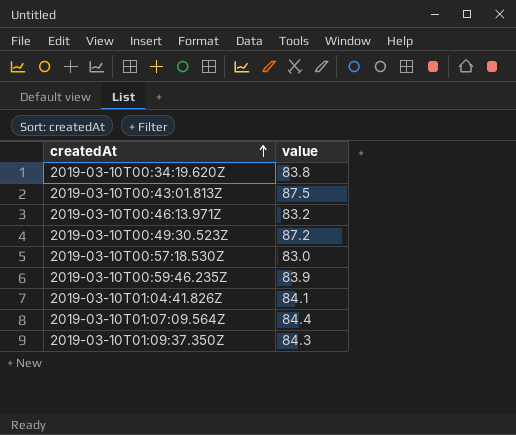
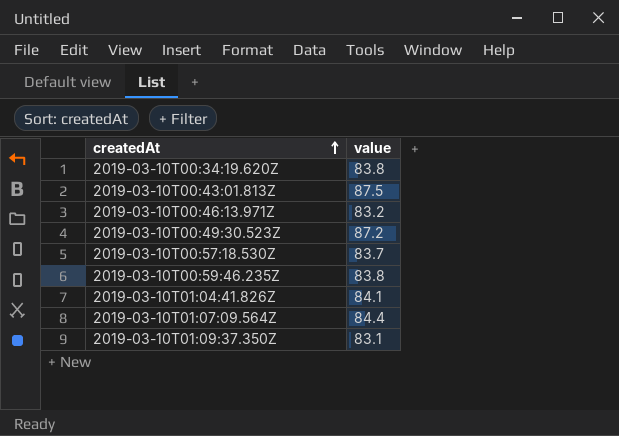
2019-03-10T00:57:18.530Z | value: 83.0 -> 83.7
2019-03-10T00:59:46.235Z | value: 83.9 -> 83.8
2019-03-10T01:09:37.350Z | value: 84.3 -> 83.1

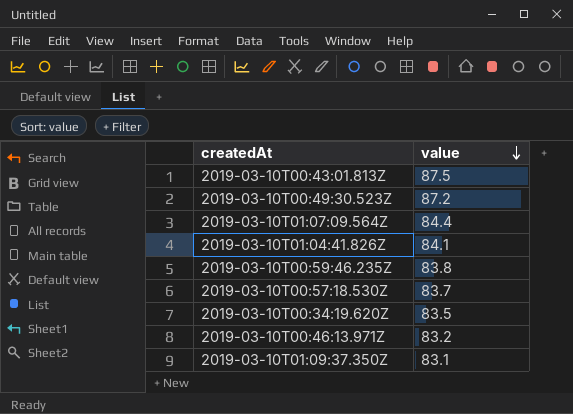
row order: createdAt ascending -> value descending
2019-03-10T00:34:19.620Z | value: 83.8 -> 83.5

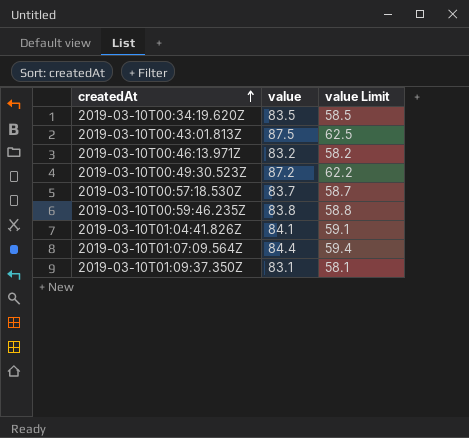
row order: value descending -> createdAt ascending
column value Limit | formula: none -> [value] - 25

